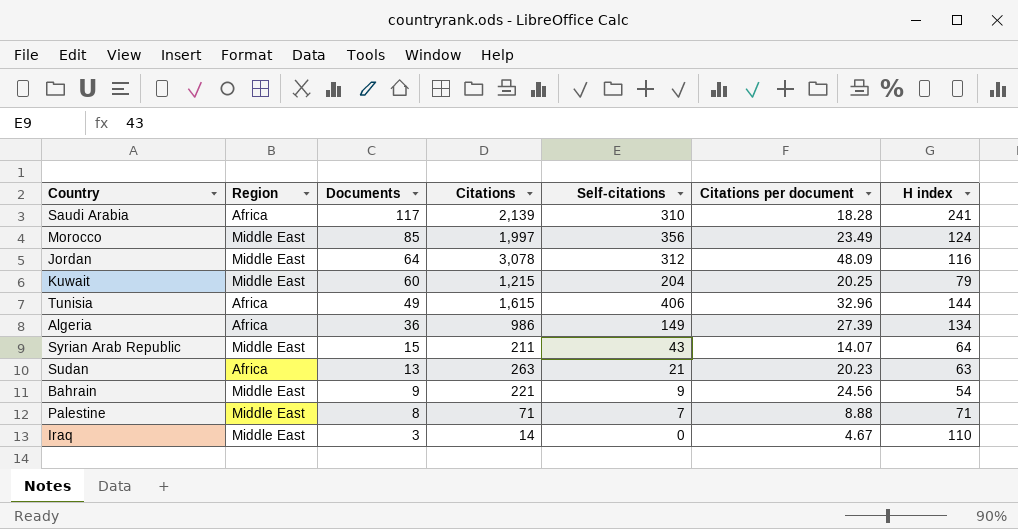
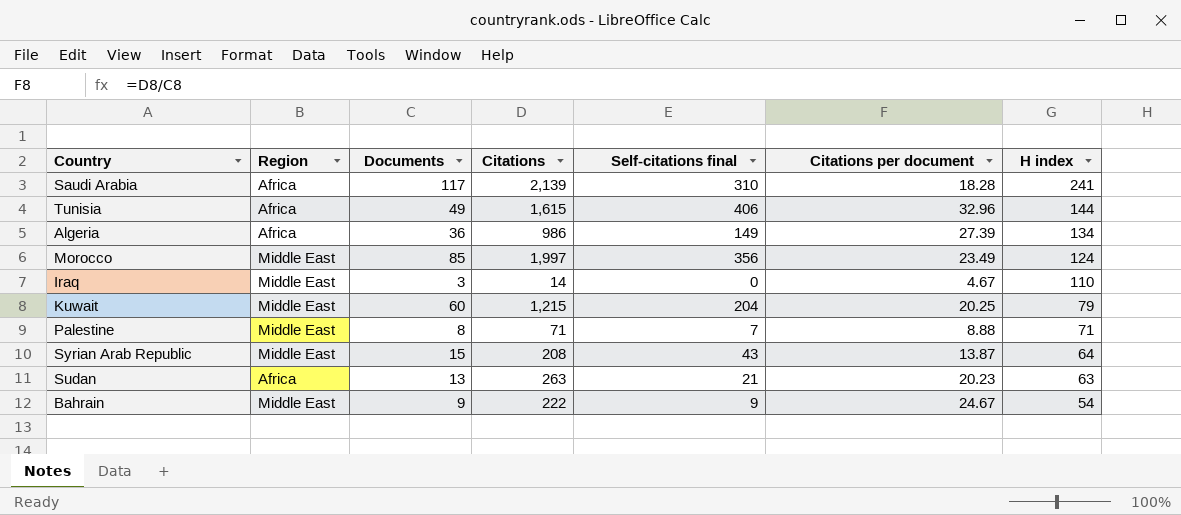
row order: Documents descending -> H index descending
column name: Self-citations -> Self-citations final
row Jordan: Middle East | 64 | 3,078 | 312 | 48.09 | 116 -> none
Syrian Arab Republic | Citations: 211 -> 208
Syrian Arab Republic | Citations per document: 14.07 -> 13.87
Bahrain | Citations: 221 -> 222
Bahrain | Citations per document: 24.56 -> 24.67

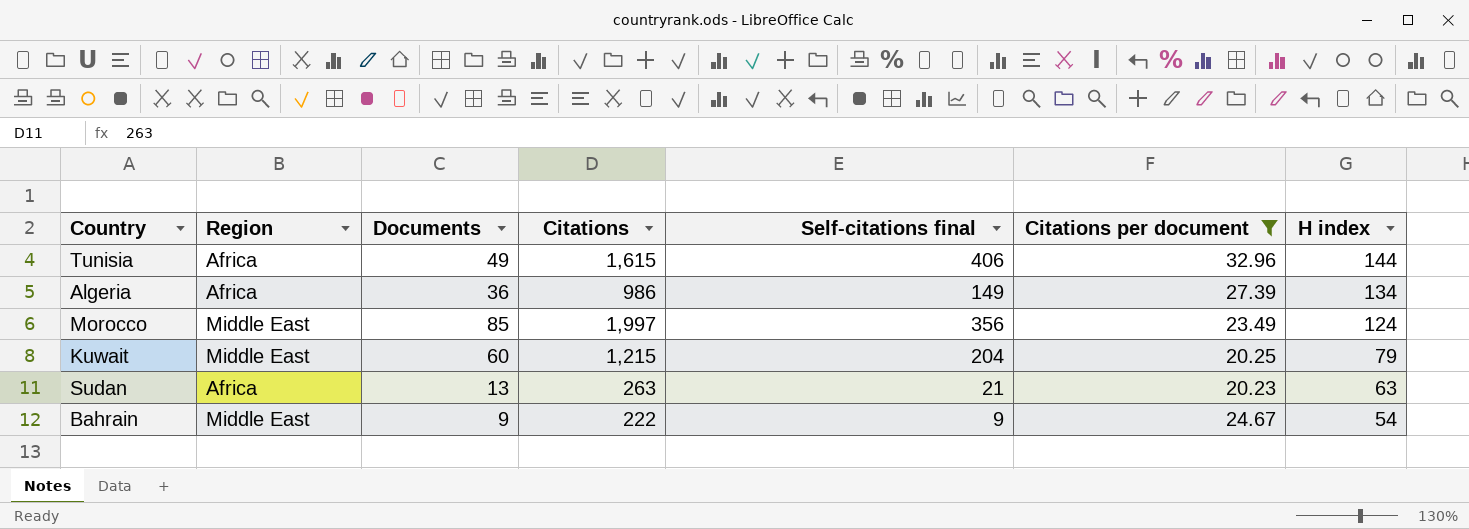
filter: none -> Citations per document >= 20.23

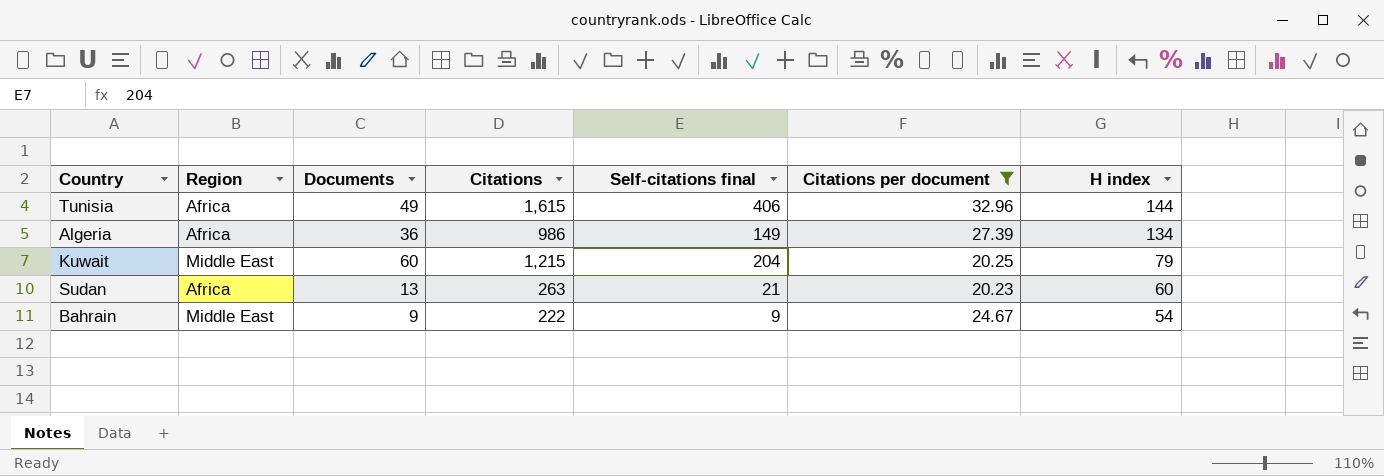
row Morocco: Middle East | 85 | 1,997 | 356 | 23.49 | 124 -> none
Sudan | H index: 63 -> 60

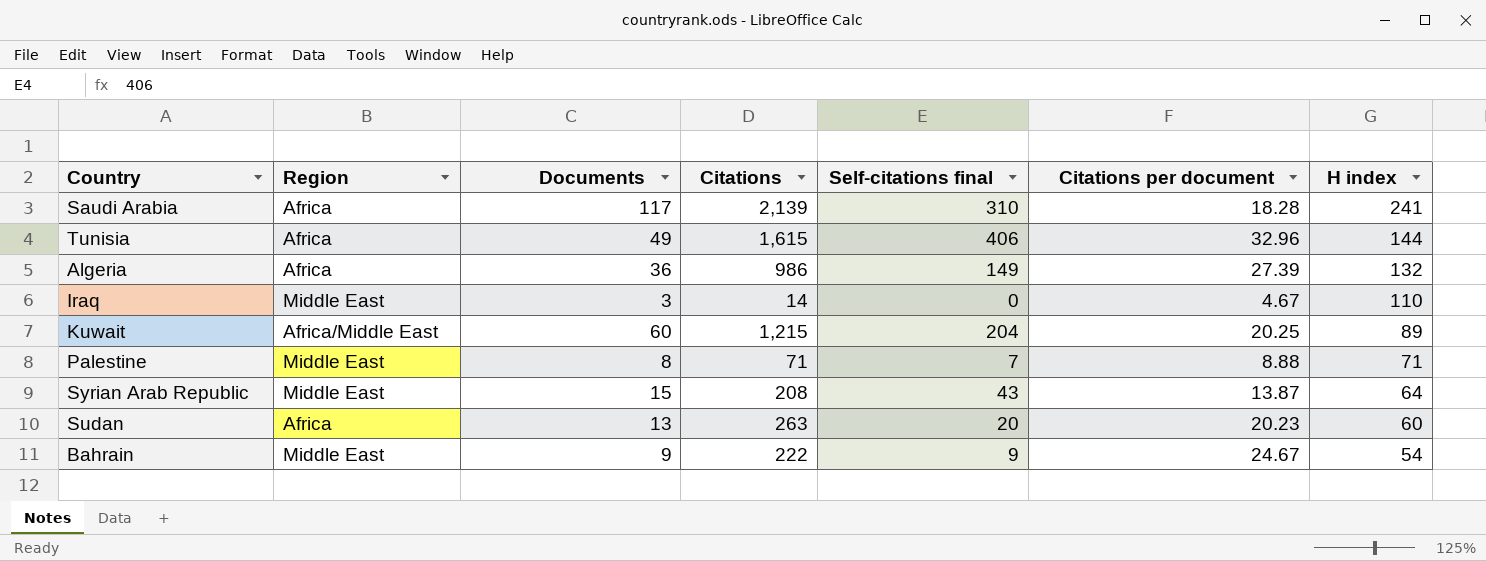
filter: Citations per document >= 20.23 -> none
Algeria | H index: 134 -> 132
Kuwait | Region: Middle East -> Africa/Middle East
Kuwait | H index: 79 -> 89
Sudan | Self-citations final: 21 -> 20

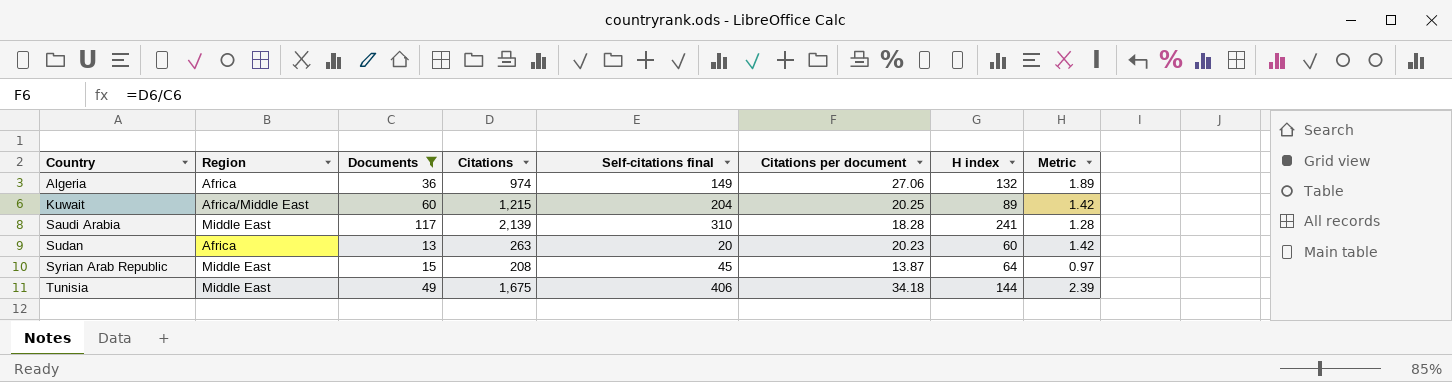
filter: none -> Documents >= 13
row order: H index descending -> Country ascending
column Metric | formula: none -> [Citations per document] * 0.07
Algeria | Citations: 986 -> 974
Algeria | Citations per document: 27.39 -> 27.06
Saudi Arabia | Region: Africa -> Middle East
Syrian Arab Republic | Self-citations final: 43 -> 45
Tunisia | Region: Africa -> Middle East
Tunisia | Citations: 1,615 -> 1,675
Tunisia | Citations per document: 32.96 -> 34.18

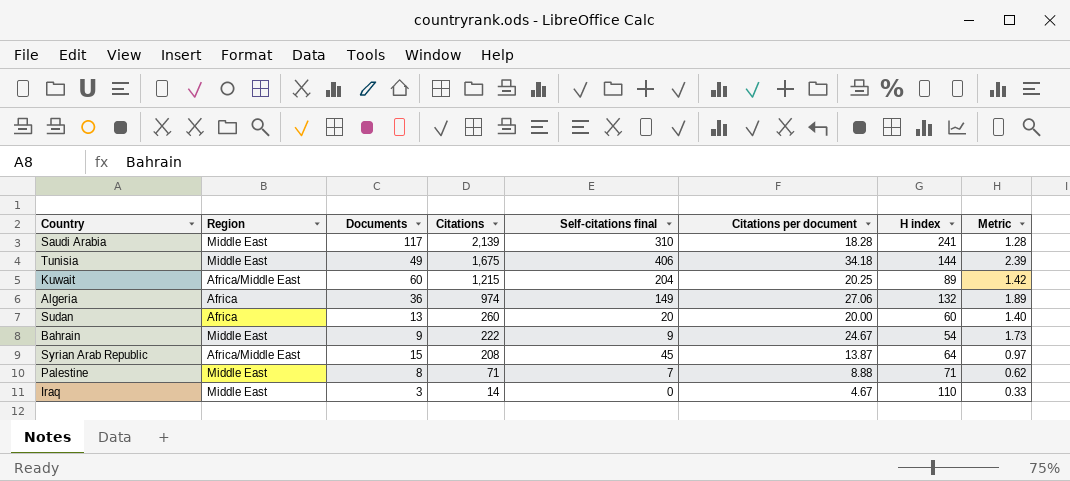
filter: Documents >= 13 -> none
row order: Country ascending -> Citations descending
Sudan | Citations: 263 -> 260
Sudan | Citations per document: 20.23 -> 20.00
Sudan | Metric: 1.42 -> 1.40
Syrian Arab Republic | Region: Middle East -> Africa/Middle East

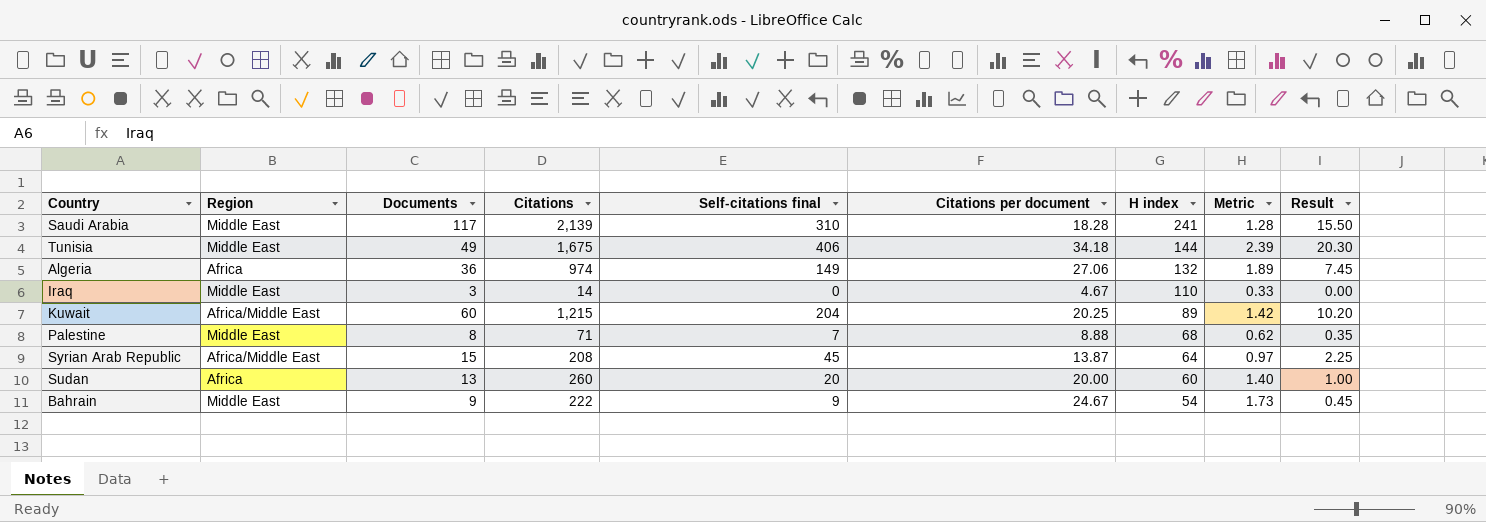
row order: Citations descending -> H index descending
column Result | formula: none -> [Self-citations final] * 0.05
Palestine | H index: 71 -> 68

